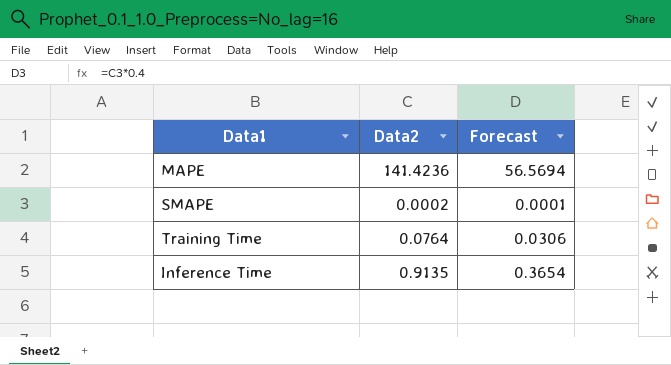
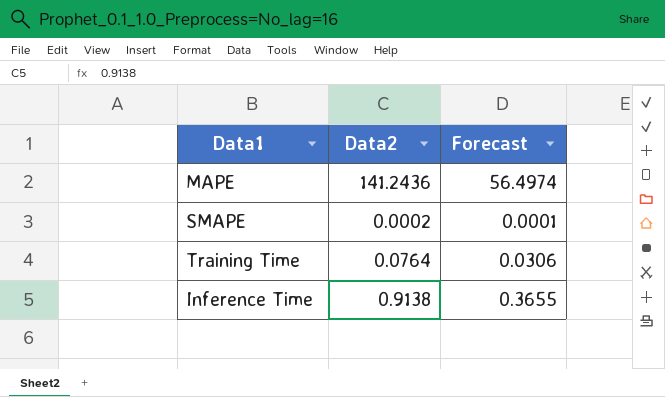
MAPE | Data2: 141.4236 -> 141.2436
MAPE | Forecast: 56.5694 -> 56.4974
Inference Time | Data2: 0.9135 -> 0.9138
Inference Time | Forecast: 0.3654 -> 0.3655

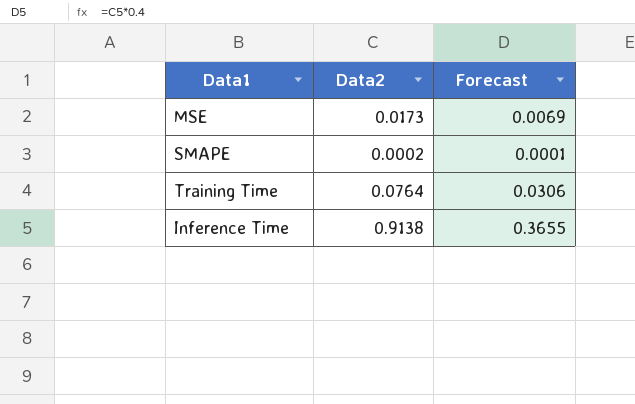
row MAPE: 141.2436 | 56.4974 -> none
row MSE: none -> 0.0173 | 0.0069

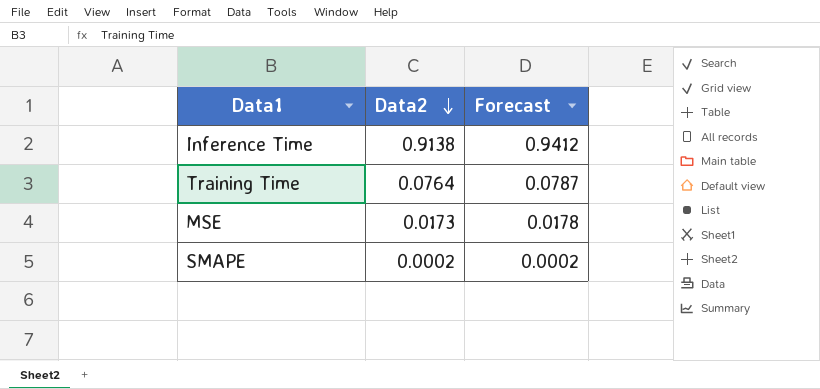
row order: none -> Data2 descending
column Forecast | formula: [Data2] * 0.4 -> [Data2] * 1.03

